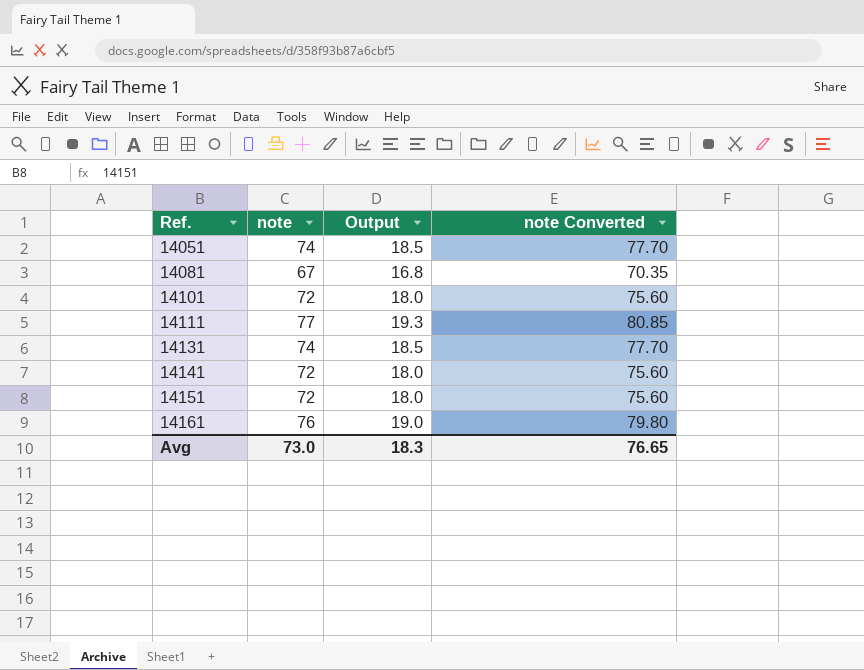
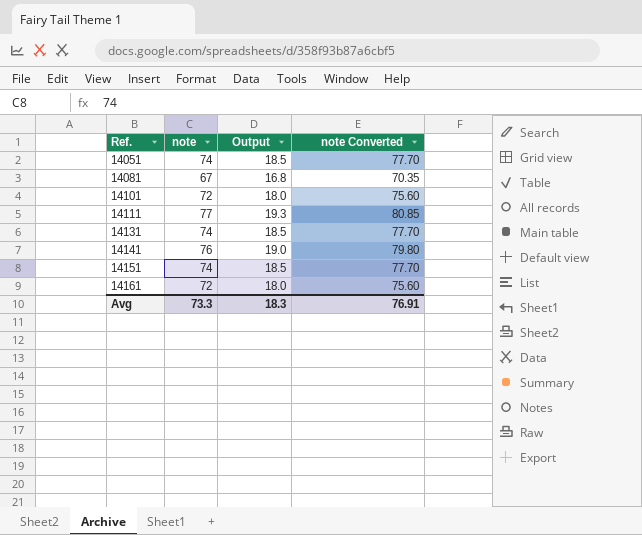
14141 | note: 72 -> 76
14141 | Output: 18.0 -> 19.0
14141 | note Converted: 75.60 -> 79.80
14151 | note: 72 -> 74
14151 | Output: 18.0 -> 18.5
14151 | note Converted: 75.60 -> 77.70
14161 | note: 76 -> 72
14161 | Output: 19.0 -> 18.0
14161 | note Converted: 79.80 -> 75.60
Avg | note: 73.0 -> 73.3
Avg | note Converted: 76.65 -> 76.91

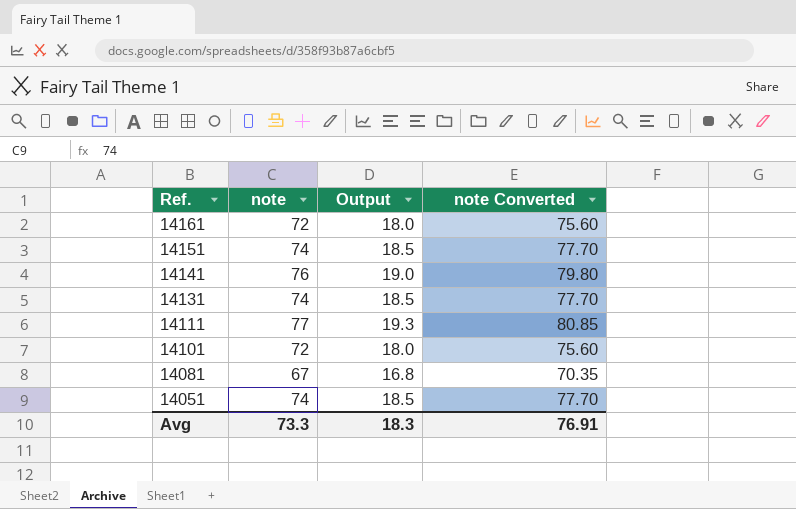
row order: Ref. ascending -> Ref. descending

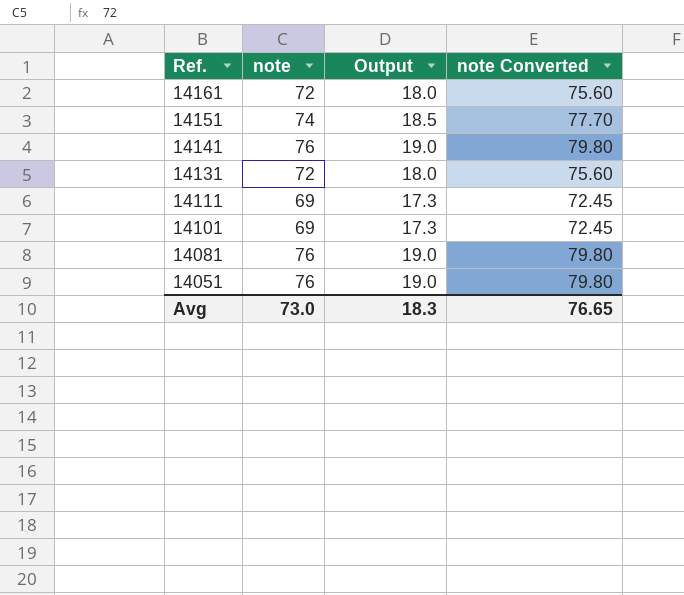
14131 | note: 74 -> 72
14131 | Output: 18.5 -> 18.0
14131 | note Converted: 77.70 -> 75.60
14111 | note: 77 -> 69
14111 | Output: 19.3 -> 17.3
14111 | note Converted: 80.85 -> 72.45
14101 | note: 72 -> 69
14101 | Output: 18.0 -> 17.3
14101 | note Converted: 75.60 -> 72.45
14081 | note: 67 -> 76
14081 | Output: 16.8 -> 19.0
14081 | note Converted: 70.35 -> 79.80
14051 | note: 74 -> 76
14051 | Output: 18.5 -> 19.0
14051 | note Converted: 77.70 -> 79.80
Avg | note: 73.3 -> 73.0
Avg | note Converted: 76.91 -> 76.65

